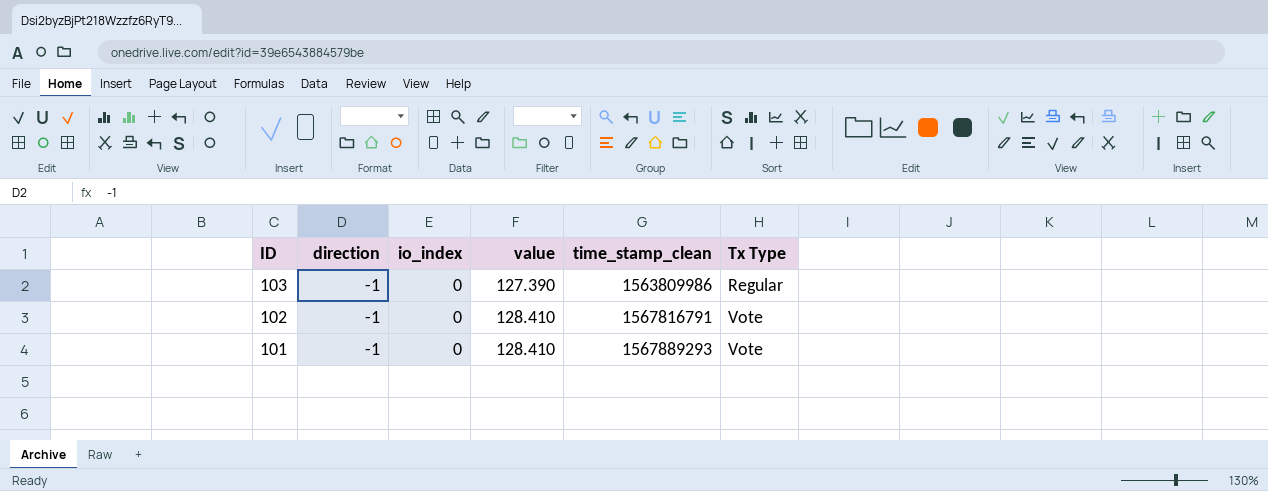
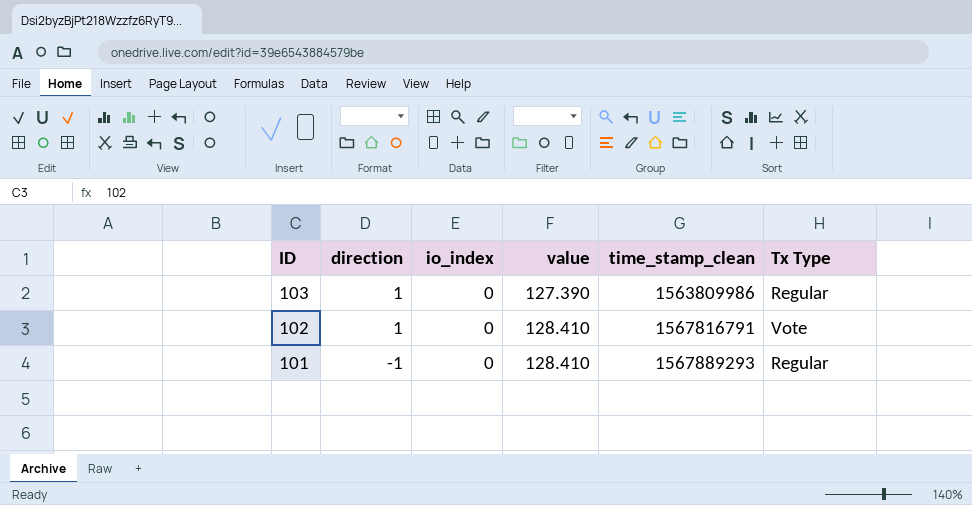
103 | direction: -1 -> 1
102 | direction: -1 -> 1
101 | Tx Type: Vote -> Regular

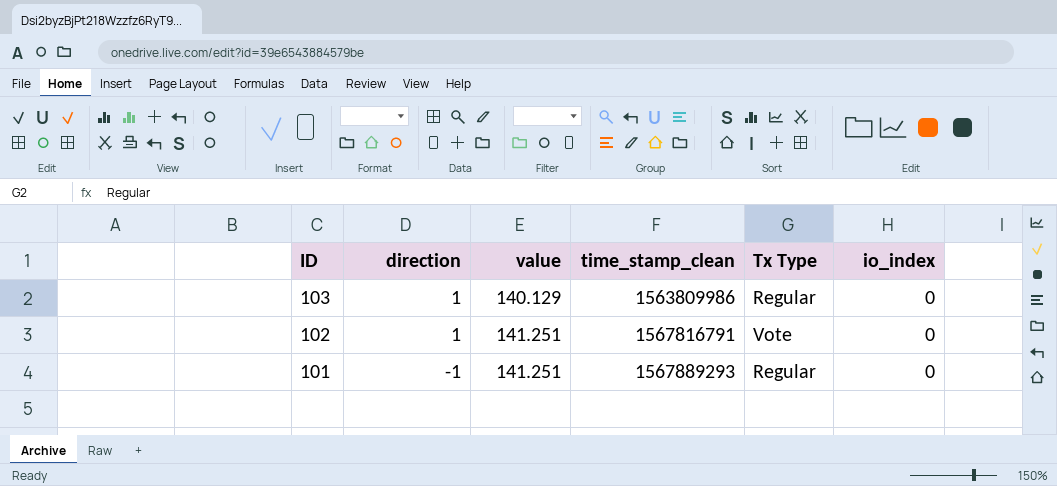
column io_index | position: 3 -> 6
103 | value: 127.390 -> 140.129
102 | value: 128.410 -> 141.251
101 | value: 128.410 -> 141.251

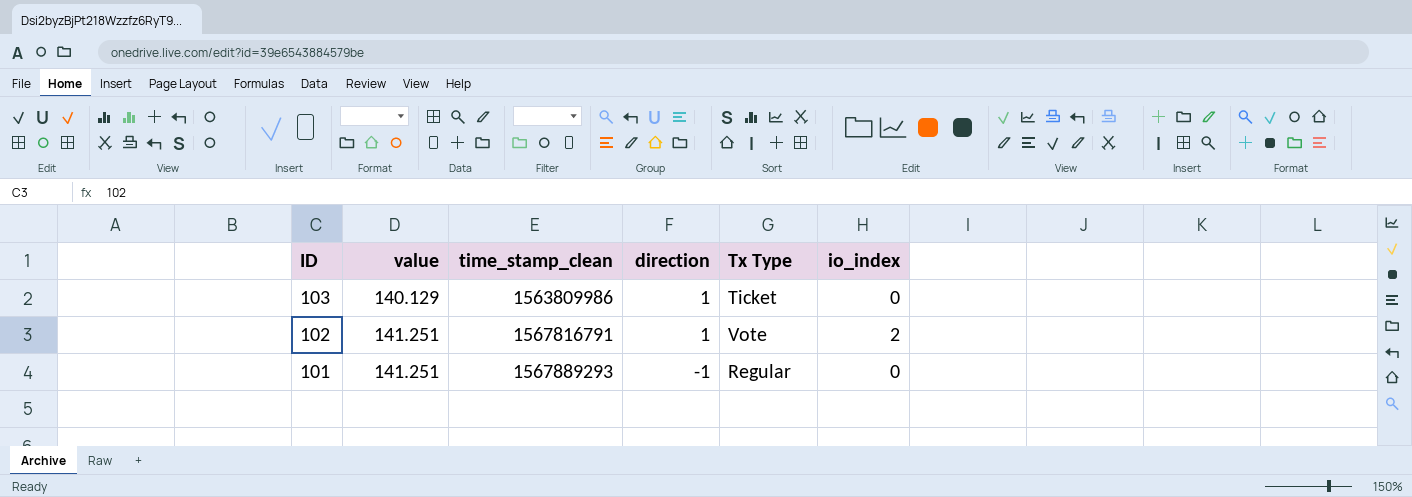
column direction | position: 2 -> 4
103 | Tx Type: Regular -> Ticket
102 | io_index: 0 -> 2

